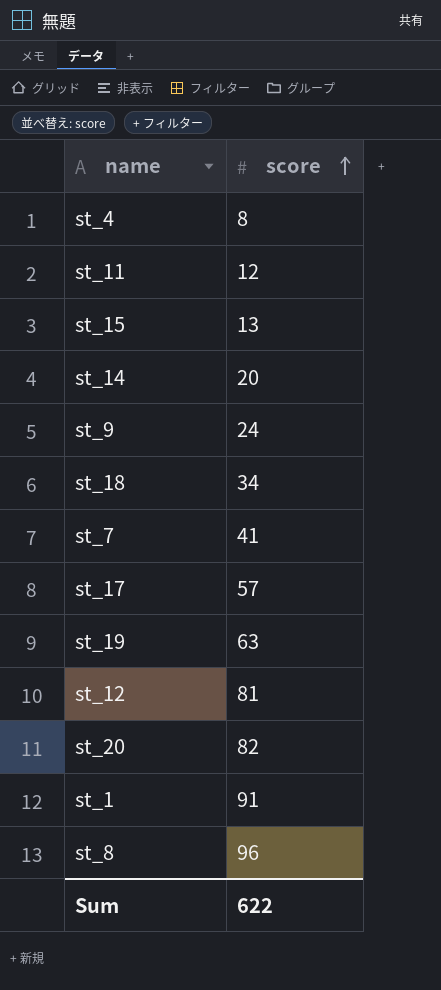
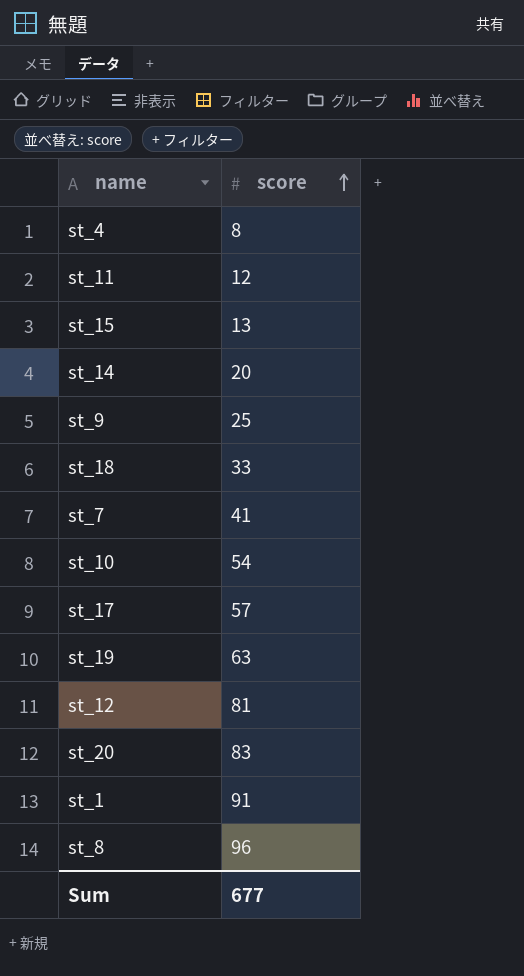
st_9 | score: 24 -> 25
st_18 | score: 34 -> 33
row st_10: none -> 54
st_20 | score: 82 -> 83
Sum | score: 622 -> 677

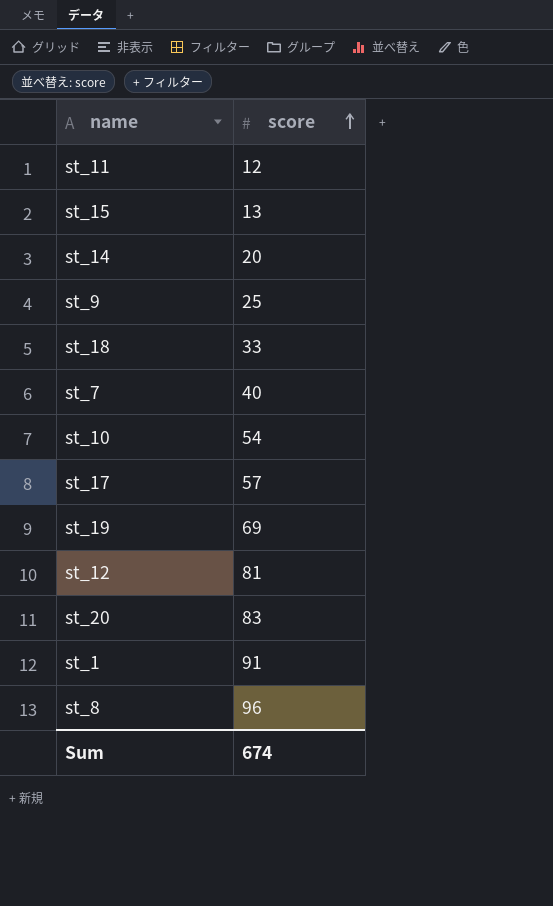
row st_4: 8 -> none
st_7 | score: 41 -> 40
st_19 | score: 63 -> 69
Sum | score: 677 -> 674

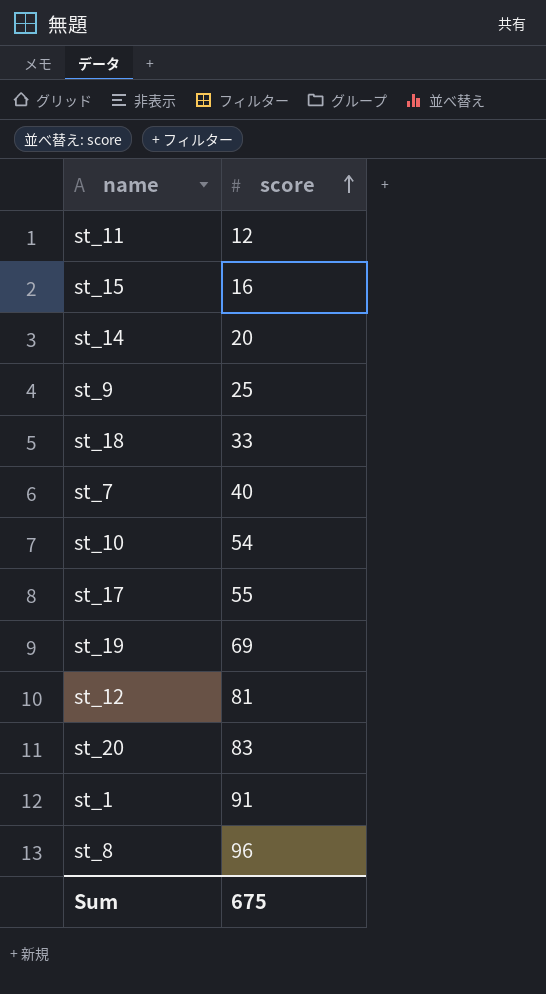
st_15 | score: 13 -> 16
st_17 | score: 57 -> 55
Sum | score: 674 -> 675

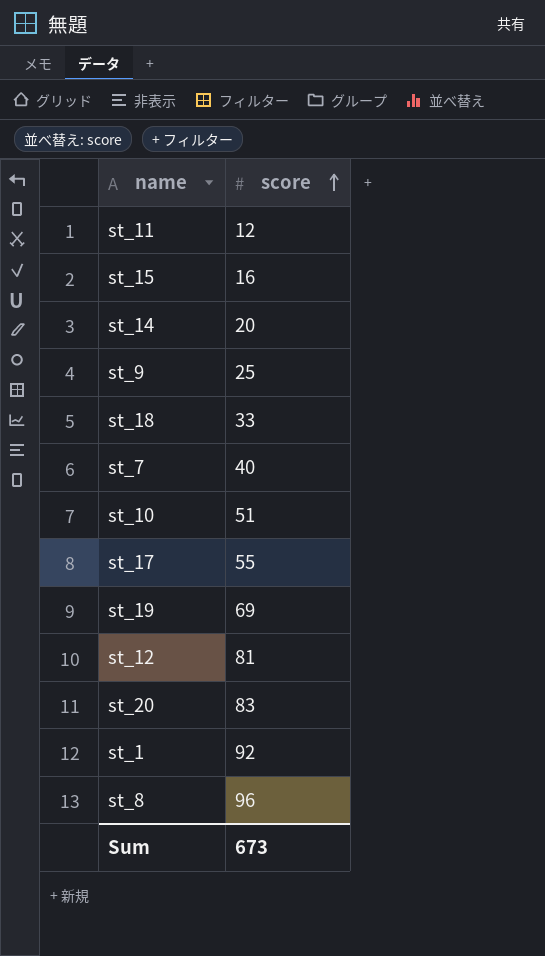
st_10 | score: 54 -> 51
st_1 | score: 91 -> 92
Sum | score: 675 -> 673

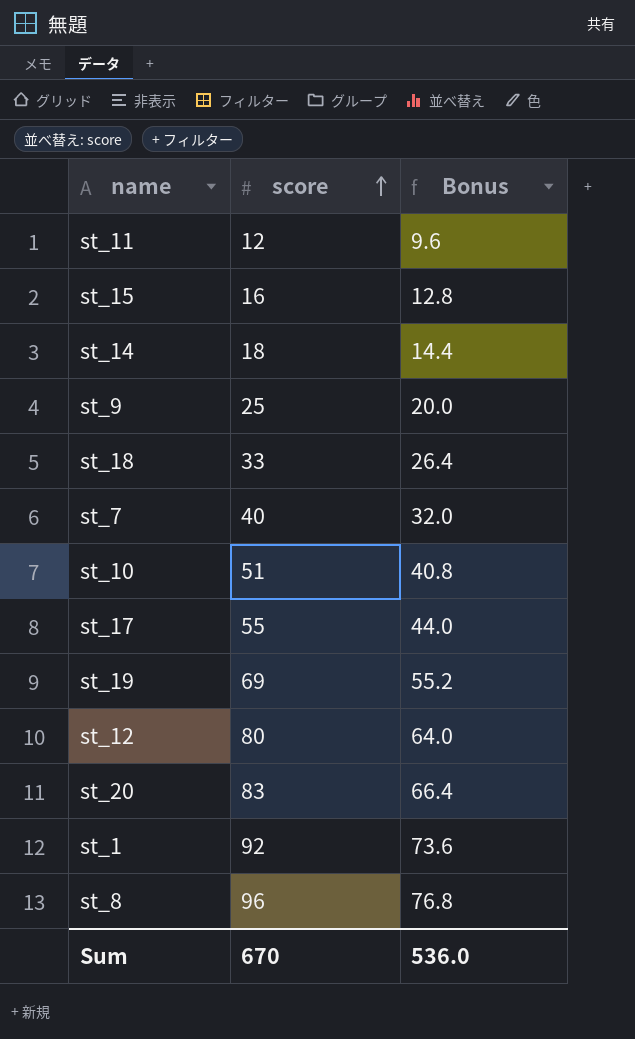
column Bonus | formula: none -> [score] * 0.8
st_14 | score: 20 -> 18
st_12 | score: 81 -> 80
Sum | score: 673 -> 670

